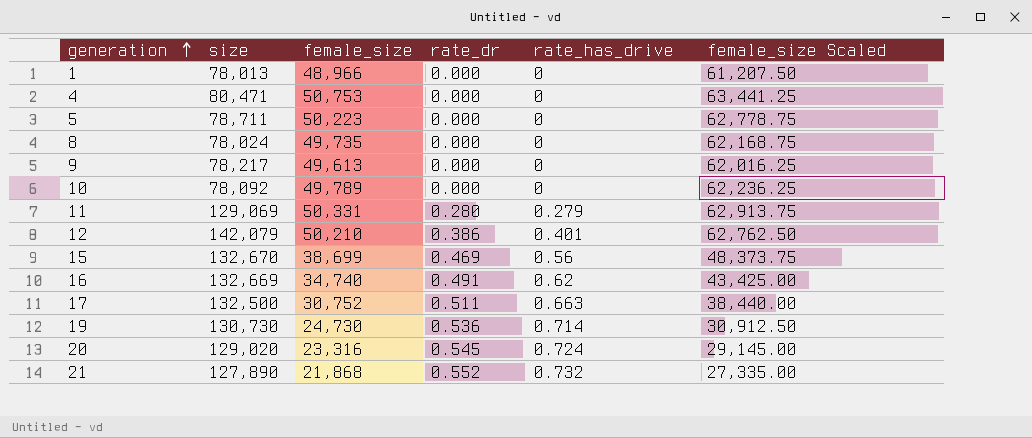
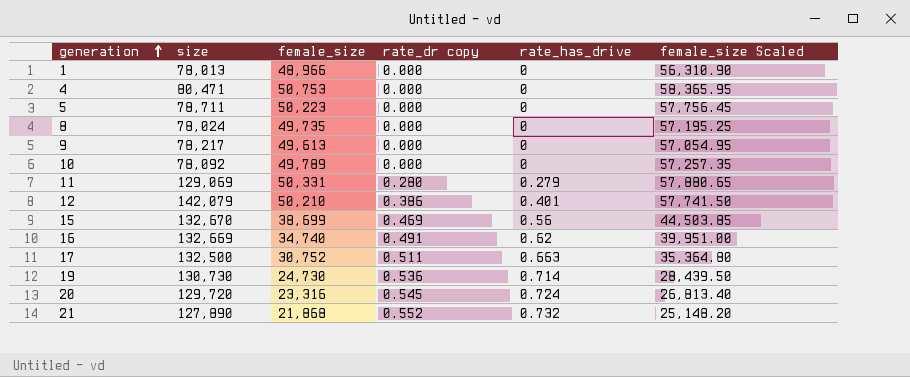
column name: rate_dr -> rate_dr copy
column female_size Scaled | formula: [female_size] * 1.25 -> [female_size] * 1.15
20 | size: 129,020 -> 129,720

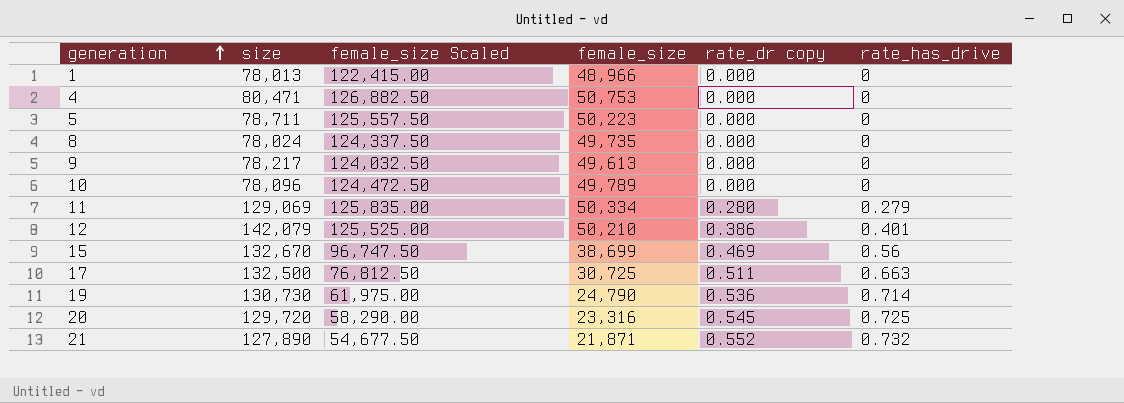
column female_size Scaled | formula: [female_size] * 1.15 -> [female_size] * 2.5
column female_size Scaled | position: 6 -> 3
row 16: 132,669 | 34,740 | 0.491 | 0.62 | 39,951.00 -> none
10 | size: 78,092 -> 78,096
11 | female_size: 50,331 -> 50,334
17 | female_size: 30,752 -> 30,725
19 | female_size: 24,730 -> 24,790
20 | rate_has_drive: 0.724 -> 0.725
21 | female_size: 21,868 -> 21,871

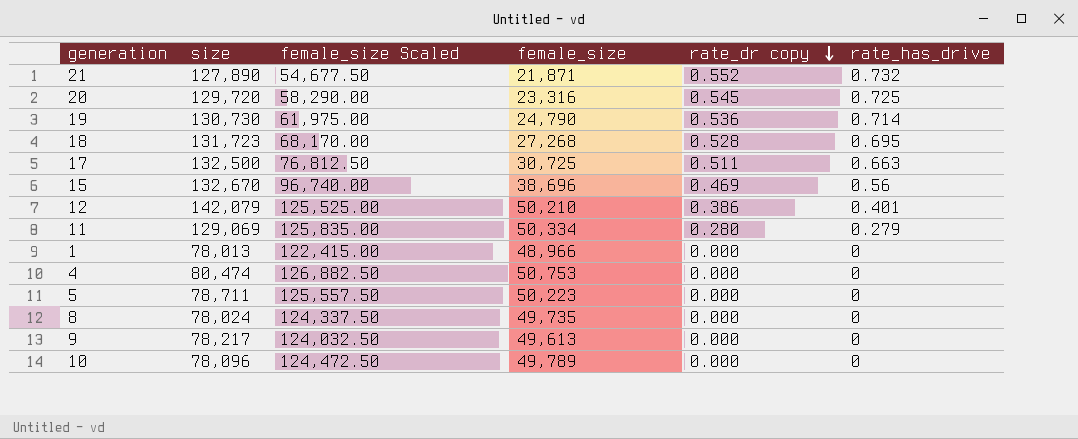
row order: generation ascending -> rate_dr copy descending
row 18: none -> 131,723 | 68,170.00 | 27,268 | 0.528 | 0.695
15 | female_size Scaled: 96,747.50 -> 96,740.00
15 | female_size: 38,699 -> 38,696
4 | size: 80,471 -> 80,474

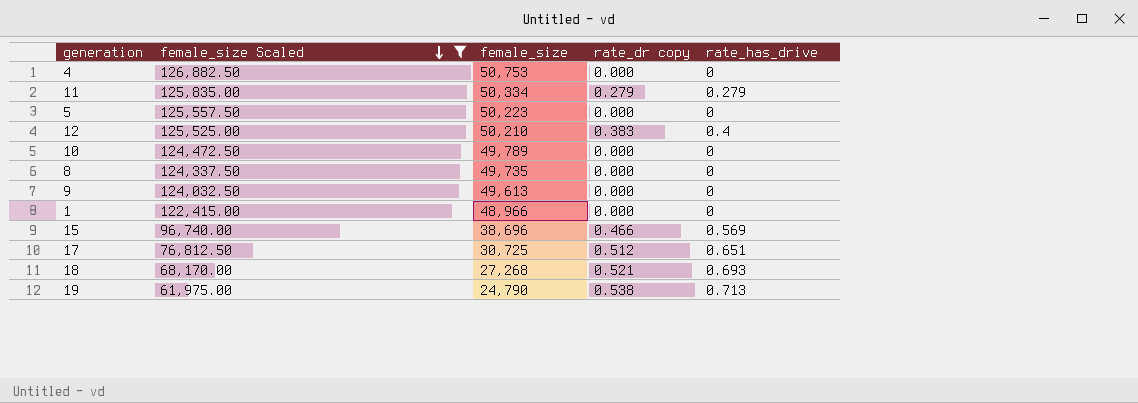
filter: none -> female_size Scaled >= 61,975.00
row order: rate_dr copy descending -> female_size Scaled descending
column size | position: 2 -> none
11 | rate_dr copy: 0.280 -> 0.279
12 | rate_dr copy: 0.386 -> 0.383
12 | rate_has_drive: 0.401 -> 0.4
15 | rate_dr copy: 0.469 -> 0.466
15 | rate_has_drive: 0.56 -> 0.569
17 | rate_dr copy: 0.511 -> 0.512
17 | rate_has_drive: 0.663 -> 0.651
18 | rate_dr copy: 0.528 -> 0.521
18 | rate_has_drive: 0.695 -> 0.693
19 | rate_dr copy: 0.536 -> 0.538
19 | rate_has_drive: 0.714 -> 0.713

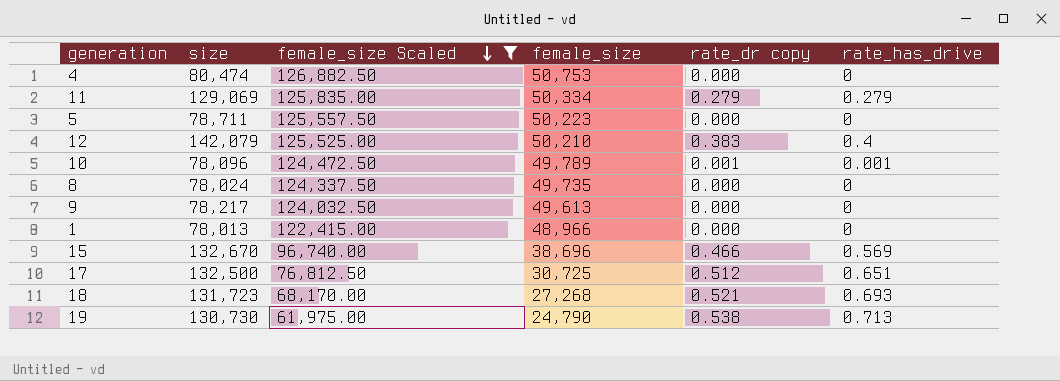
column size | position: none -> 2
10 | rate_dr copy: 0.000 -> 0.001
10 | rate_has_drive: 0 -> 0.001

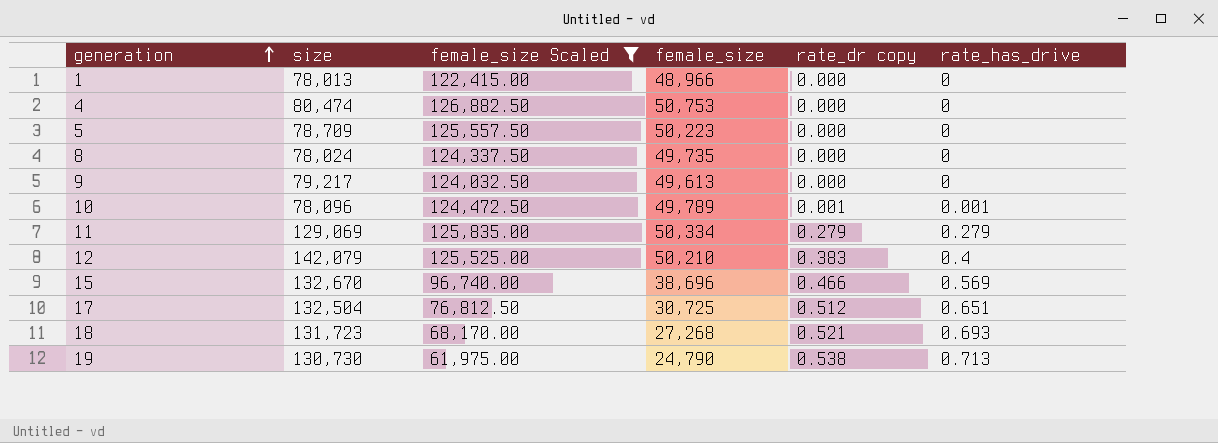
row order: female_size Scaled descending -> generation ascending
5 | size: 78,711 -> 78,709
9 | size: 78,217 -> 79,217
17 | size: 132,500 -> 132,504

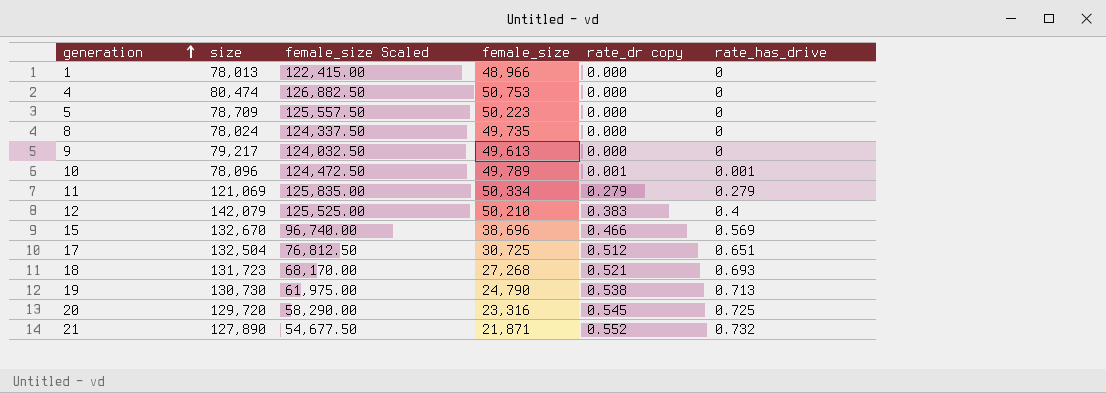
filter: female_size Scaled >= 61,975.00 -> none
11 | size: 129,069 -> 121,069

